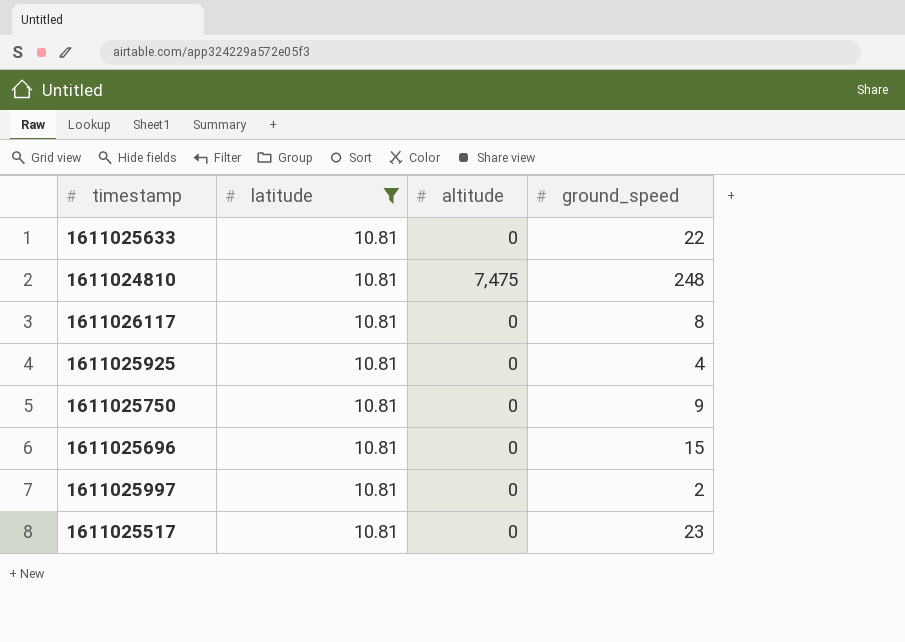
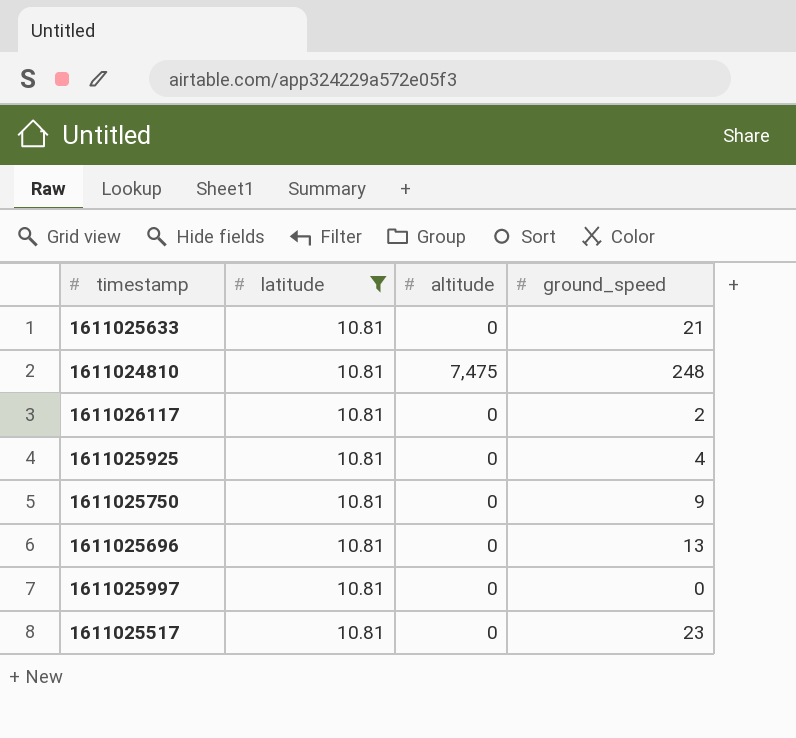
1611025633 | ground_speed: 22 -> 21
1611026117 | ground_speed: 8 -> 2
1611025696 | ground_speed: 15 -> 13
1611025997 | ground_speed: 2 -> 0

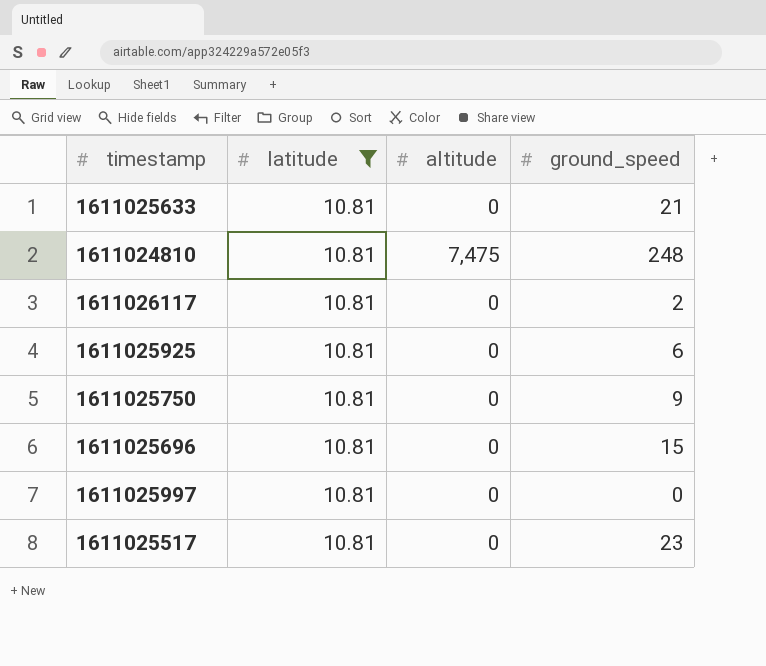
1611025925 | ground_speed: 4 -> 6
1611025696 | ground_speed: 13 -> 15

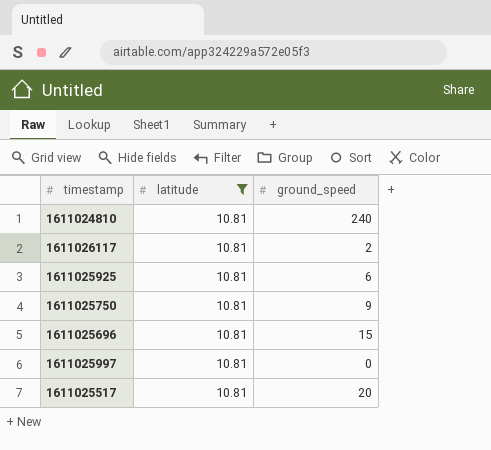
column altitude | position: 3 -> none
row 1611025633: 10.81 | 0 | 21 -> none
1611024810 | ground_speed: 248 -> 240
1611025517 | ground_speed: 23 -> 20

